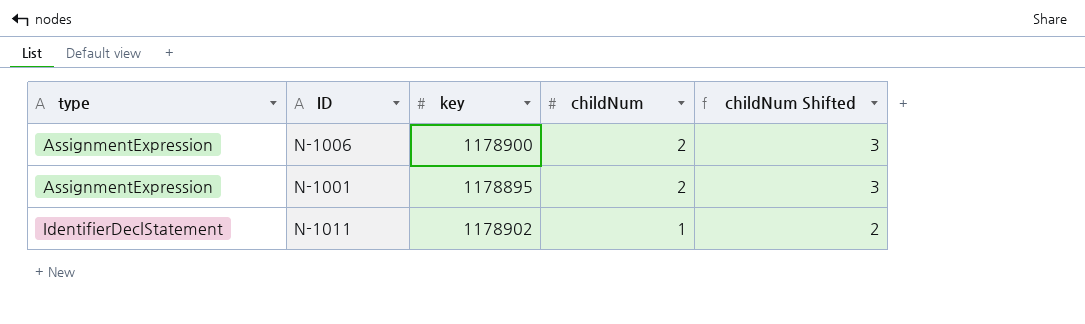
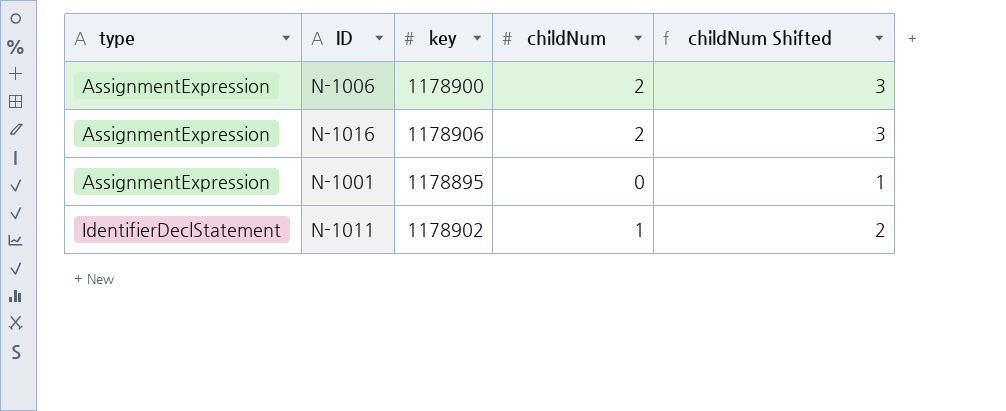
row N-1016: none -> AssignmentExpression | 1178906 | 2 | 3
N-1001 | childNum: 2 -> 0
N-1001 | childNum Shifted: 3 -> 1

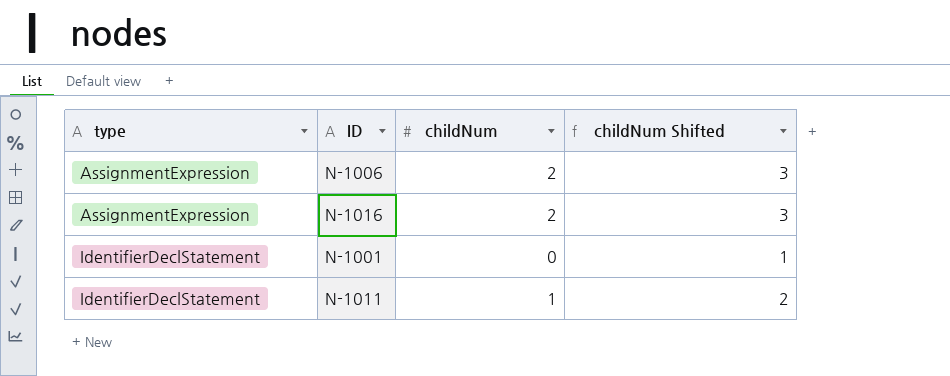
column key | position: 3 -> none
N-1001 | type: AssignmentExpression -> IdentifierDeclStatement

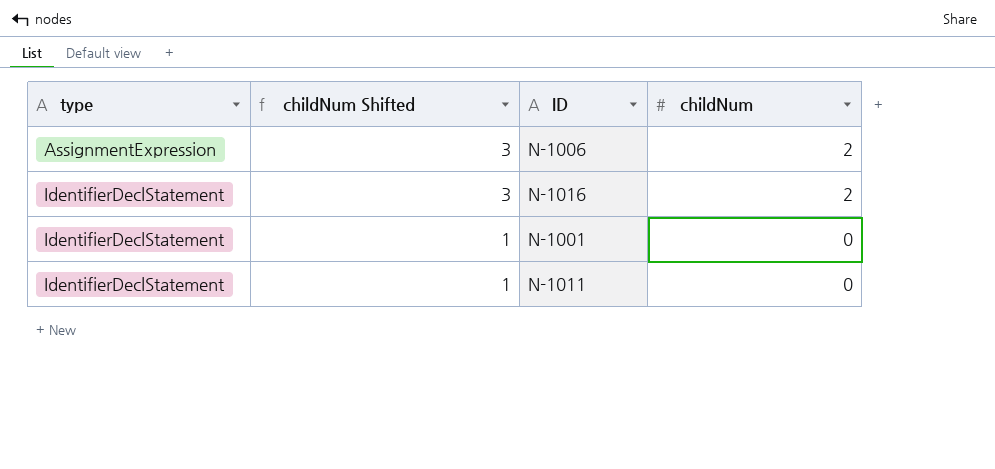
column childNum Shifted | position: 4 -> 2
N-1016 | type: AssignmentExpression -> IdentifierDeclStatement
N-1011 | childNum Shifted: 2 -> 1
N-1011 | childNum: 1 -> 0

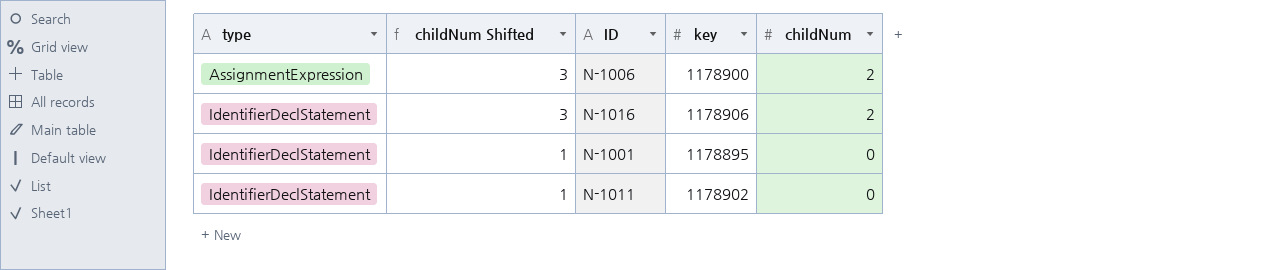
column key | position: none -> 4

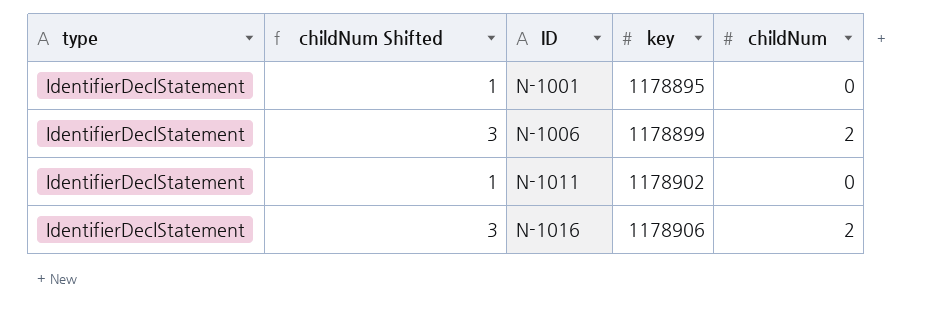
row order: type ascending -> ID ascending
N-1006 | type: AssignmentExpression -> IdentifierDeclStatement
N-1006 | key: 1178900 -> 1178899

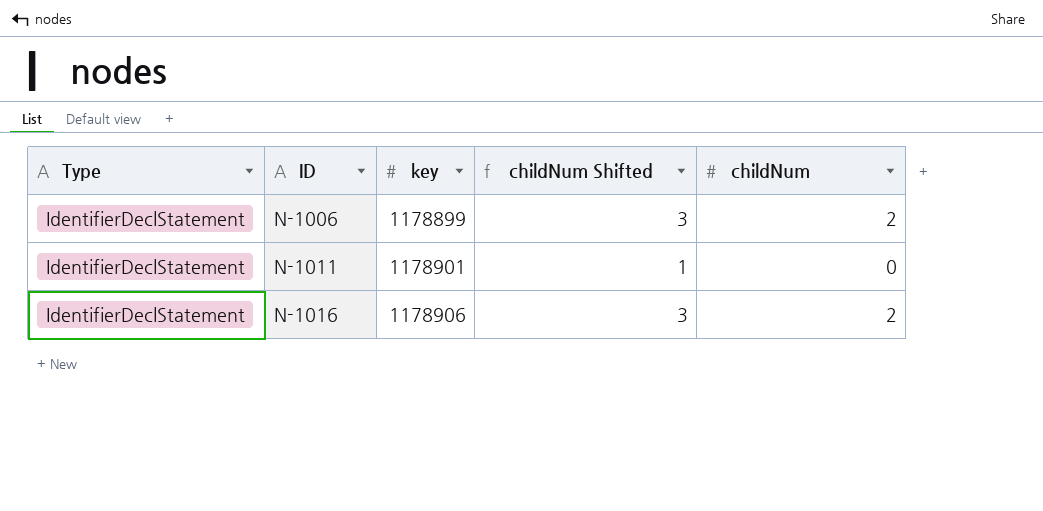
column name: type -> Type
column childNum Shifted | position: 2 -> 4
row N-1001: IdentifierDeclStatement | 1 | 1178895 | 0 -> none
N-1011 | key: 1178902 -> 1178901

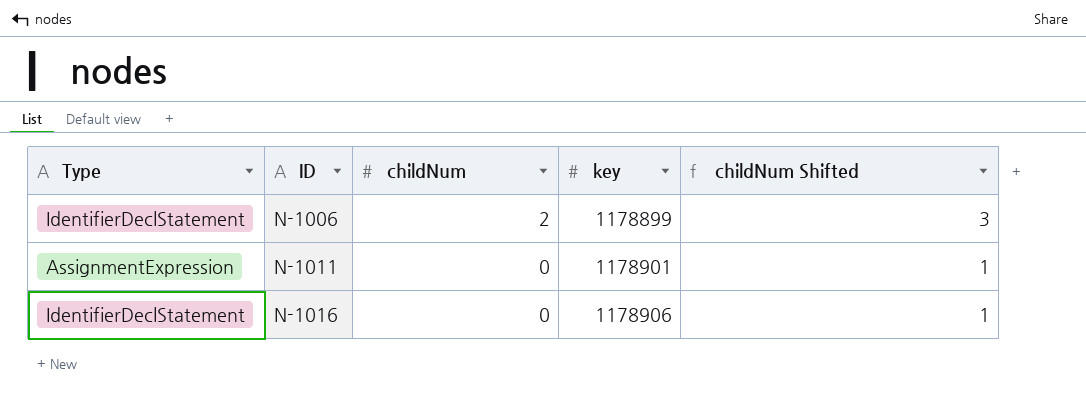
column childNum | position: 5 -> 3
N-1011 | Type: IdentifierDeclStatement -> AssignmentExpression
N-1016 | childNum: 2 -> 0
N-1016 | childNum Shifted: 3 -> 1

